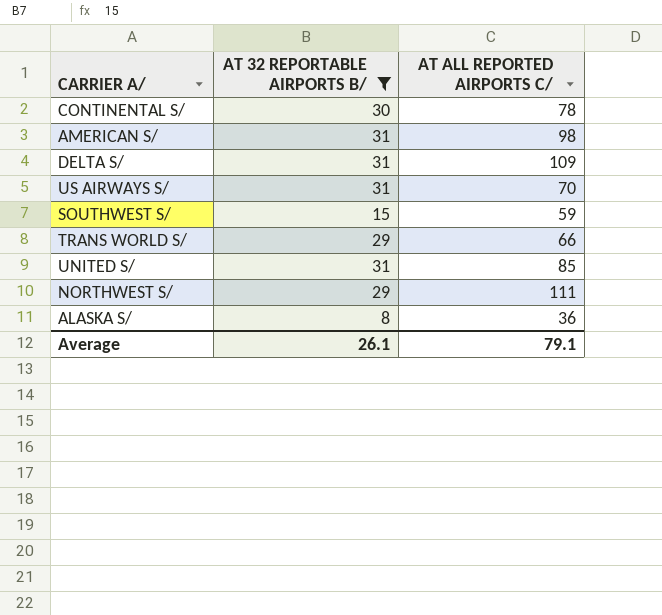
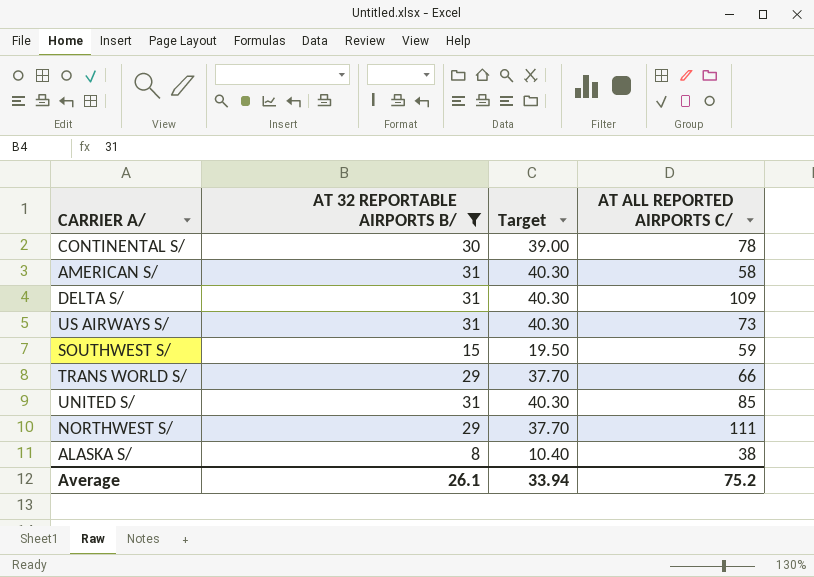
column Target | formula: none -> [AT 32 REPORTABLE AIRPORTS B/] * 1.3
AMERICAN S/ | AT ALL REPORTED AIRPORTS C/: 98 -> 58
US AIRWAYS S/ | AT ALL REPORTED AIRPORTS C/: 70 -> 73
ALASKA S/ | AT ALL REPORTED AIRPORTS C/: 36 -> 38
Average | AT ALL REPORTED AIRPORTS C/: 79.1 -> 75.2

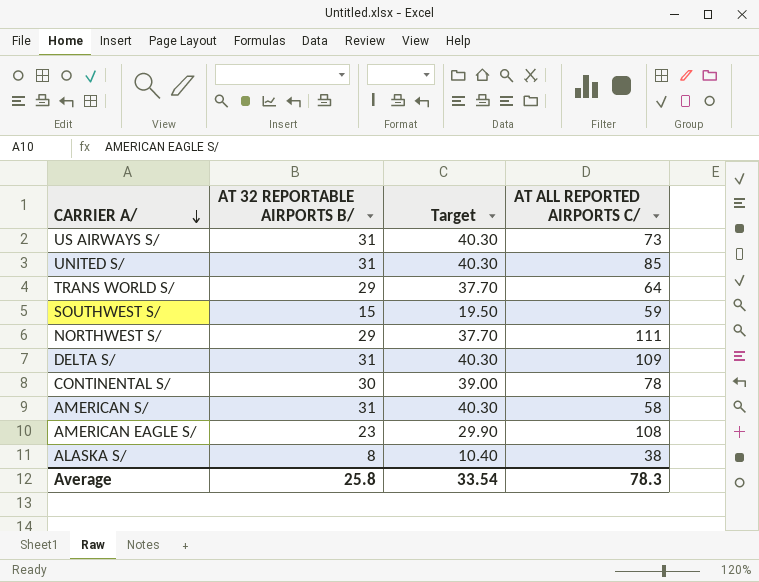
filter: AT 32 REPORTABLE AIRPORTS B/ != 23 -> none
row order: none -> CARRIER A/ descending
TRANS WORLD S/ | AT ALL REPORTED AIRPORTS C/: 66 -> 64
Average | AT 32 REPORTABLE AIRPORTS B/: 26.1 -> 25.8
Average | Target: 33.94 -> 33.54
Average | AT ALL REPORTED AIRPORTS C/: 75.2 -> 78.3

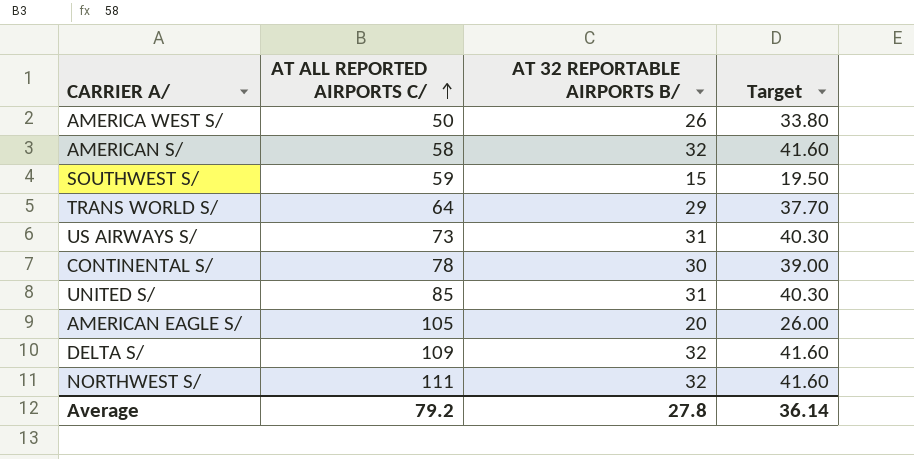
row order: CARRIER A/ descending -> AT ALL REPORTED AIRPORTS C/ ascending
column AT ALL REPORTED AIRPORTS C/ | position: 4 -> 2
row ALASKA S/: 8 | 10.40 | 38 -> none
row AMERICA WEST S/: none -> 50 | 26 | 33.80
AMERICAN S/ | AT 32 REPORTABLE AIRPORTS B/: 31 -> 32
AMERICAN S/ | Target: 40.30 -> 41.60
AMERICAN EAGLE S/ | AT ALL REPORTED AIRPORTS C/: 108 -> 105
AMERICAN EAGLE S/ | AT 32 REPORTABLE AIRPORTS B/: 23 -> 20
AMERICAN EAGLE S/ | Target: 29.90 -> 26.00
DELTA S/ | AT 32 REPORTABLE AIRPORTS B/: 31 -> 32
DELTA S/ | Target: 40.30 -> 41.60
NORTHWEST S/ | AT 32 REPORTABLE AIRPORTS B/: 29 -> 32
NORTHWEST S/ | Target: 37.70 -> 41.60
Average | AT ALL REPORTED AIRPORTS C/: 78.3 -> 79.2
Average | AT 32 REPORTABLE AIRPORTS B/: 25.8 -> 27.8
Average | Target: 33.54 -> 36.14

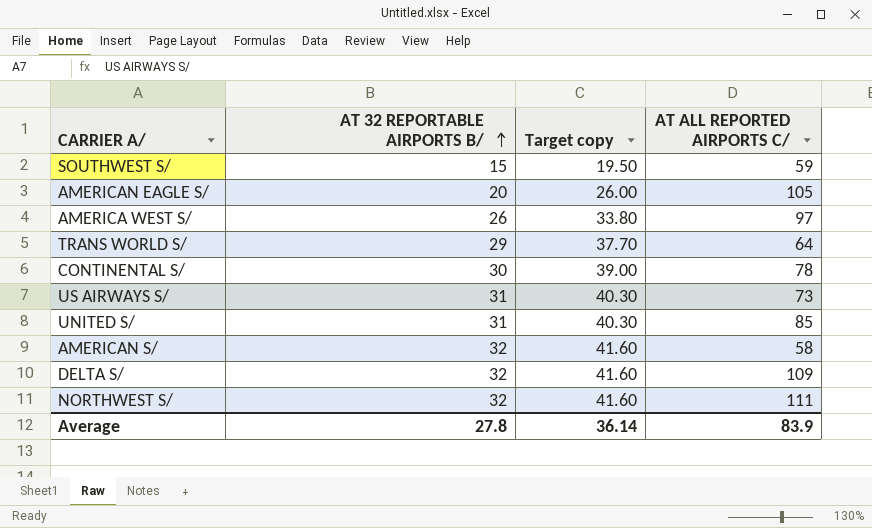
row order: AT ALL REPORTED AIRPORTS C/ ascending -> AT 32 REPORTABLE AIRPORTS B/ ascending
column name: Target -> Target copy
column AT ALL REPORTED AIRPORTS C/ | position: 2 -> 4
AMERICA WEST S/ | AT ALL REPORTED AIRPORTS C/: 50 -> 97
Average | AT ALL REPORTED AIRPORTS C/: 79.2 -> 83.9

